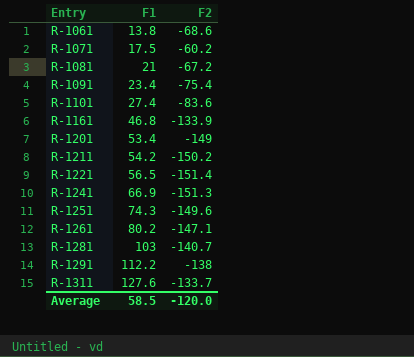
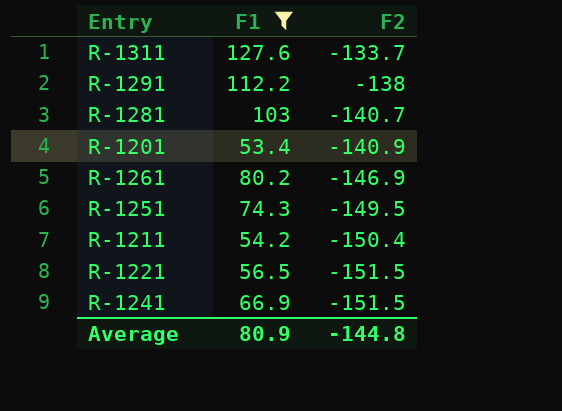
filter: none -> F1 >= 53.4
row order: Entry ascending -> F2 descending
R-1201 | F2: -149 -> -140.9
R-1261 | F2: -147.1 -> -146.9
R-1251 | F2: -149.6 -> -149.5
R-1211 | F2: -150.2 -> -150.4
R-1221 | F2: -151.4 -> -151.5
R-1241 | F2: -151.3 -> -151.5
Average | F1: 58.5 -> 80.9
Average | F2: -120.0 -> -144.8

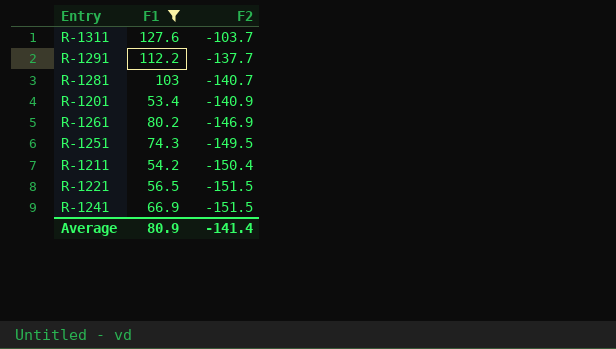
R-1311 | F2: -133.7 -> -103.7
R-1291 | F2: -138 -> -137.7
Average | F2: -144.8 -> -141.4

